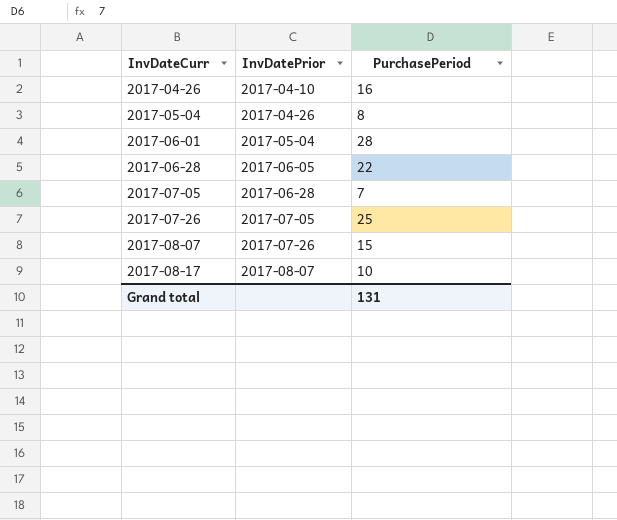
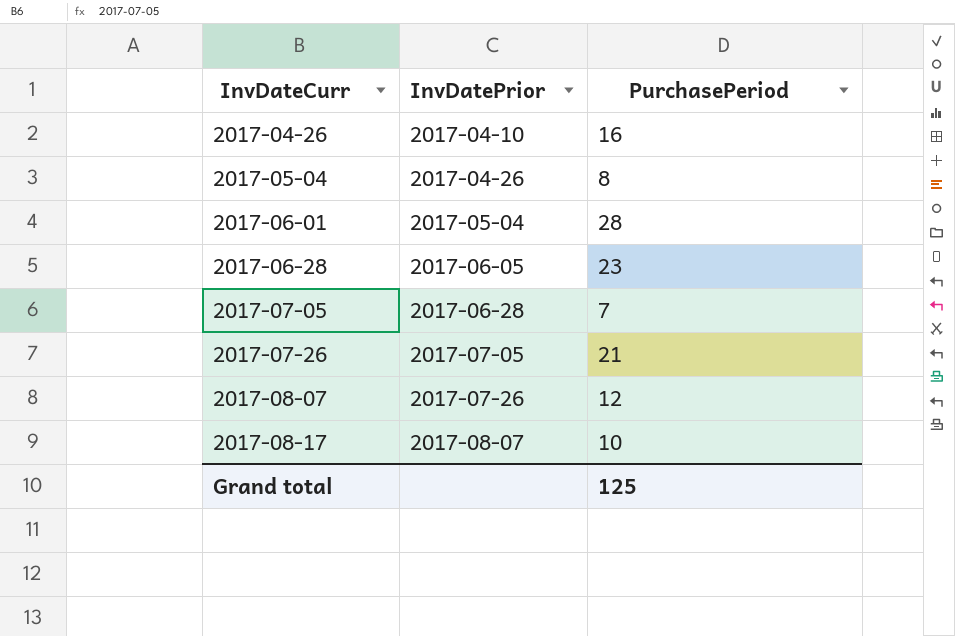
2017-06-28 | PurchasePeriod: 22 -> 23
2017-07-26 | PurchasePeriod: 25 -> 21
2017-08-07 | PurchasePeriod: 15 -> 12
Grand total | PurchasePeriod: 131 -> 125

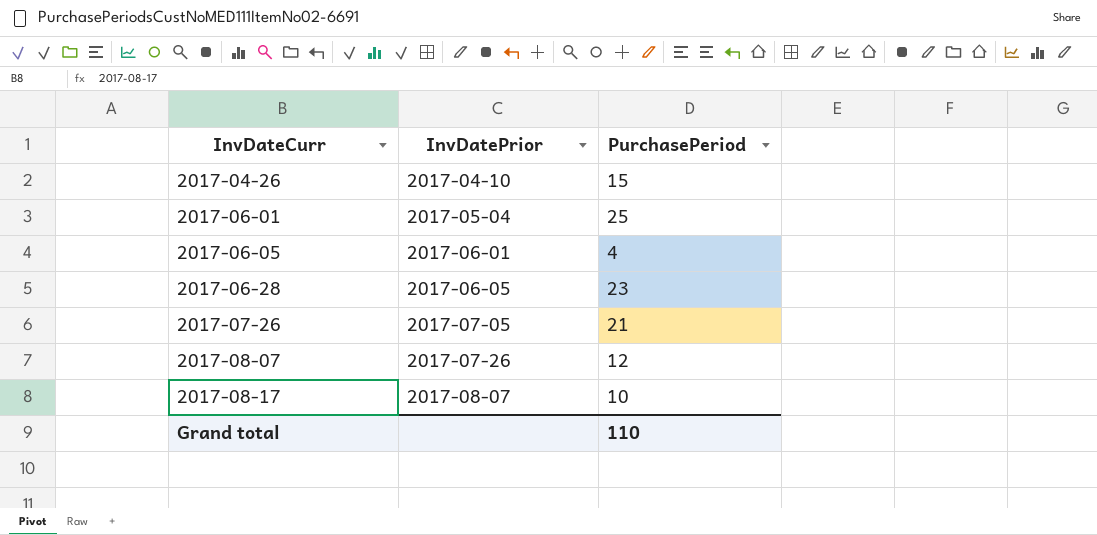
row 2017-05-04: 2017-04-26 | 8 -> none
row 2017-07-05: 2017-06-28 | 7 -> none
2017-04-26 | PurchasePeriod: 16 -> 15
2017-06-01 | PurchasePeriod: 28 -> 25
row 2017-06-05: none -> 2017-06-01 | 4
Grand total | PurchasePeriod: 125 -> 110

